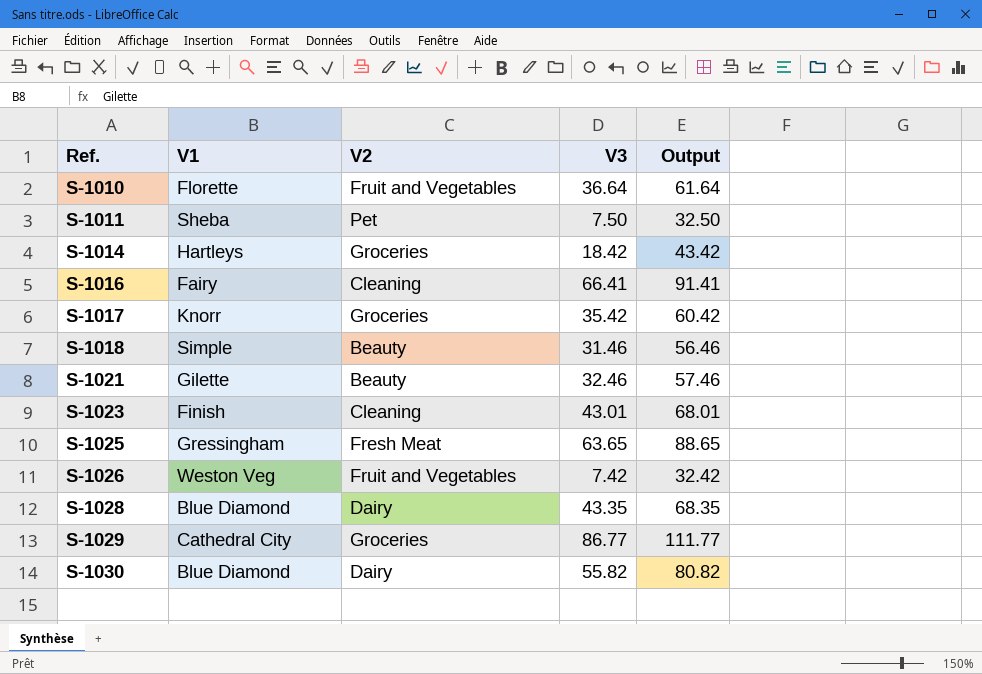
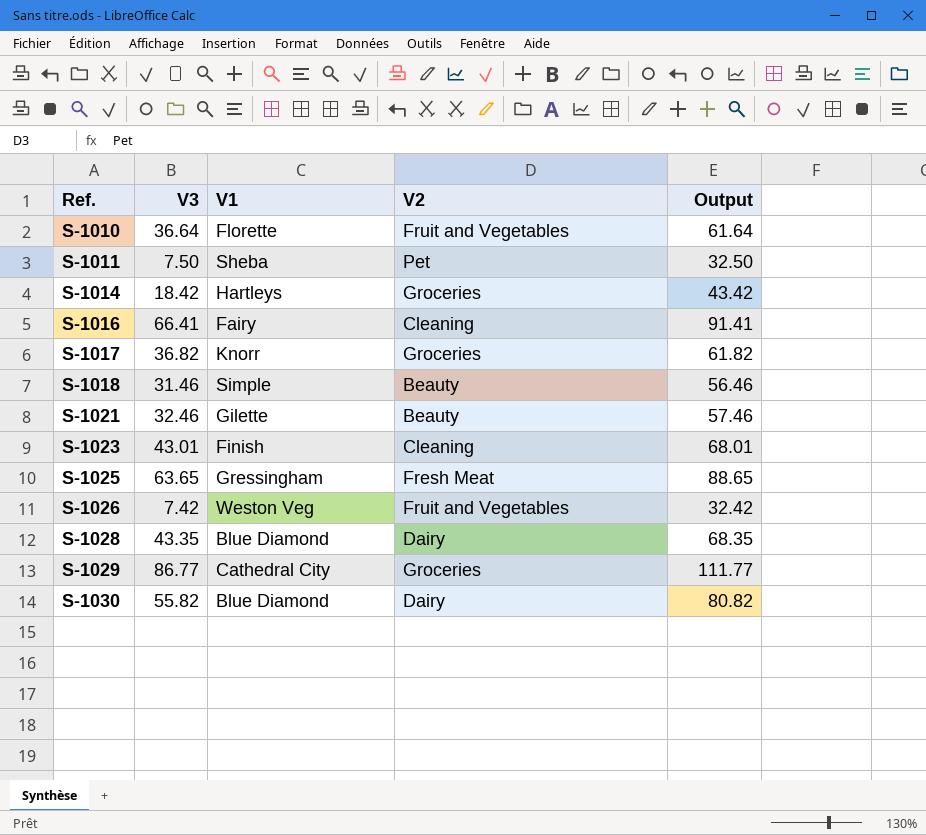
column V3 | position: 4 -> 2
S-1017 | V3: 35.42 -> 36.82
S-1017 | Output: 60.42 -> 61.82

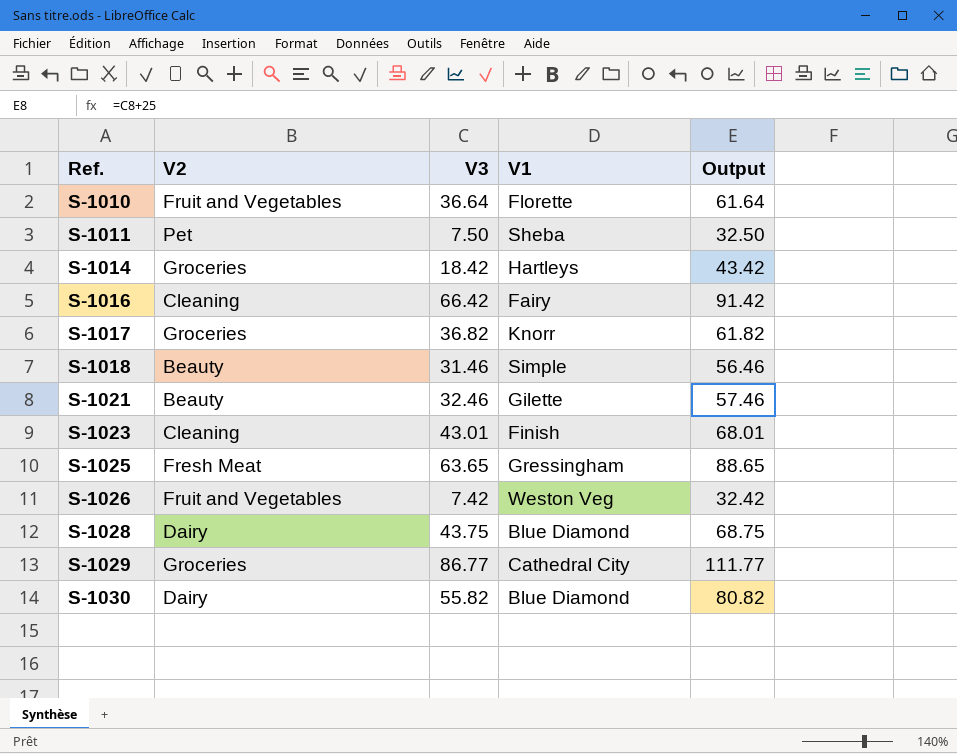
column V2 | position: 4 -> 2
S-1016 | V3: 66.41 -> 66.42
S-1016 | Output: 91.41 -> 91.42
S-1028 | V3: 43.35 -> 43.75
S-1028 | Output: 68.35 -> 68.75

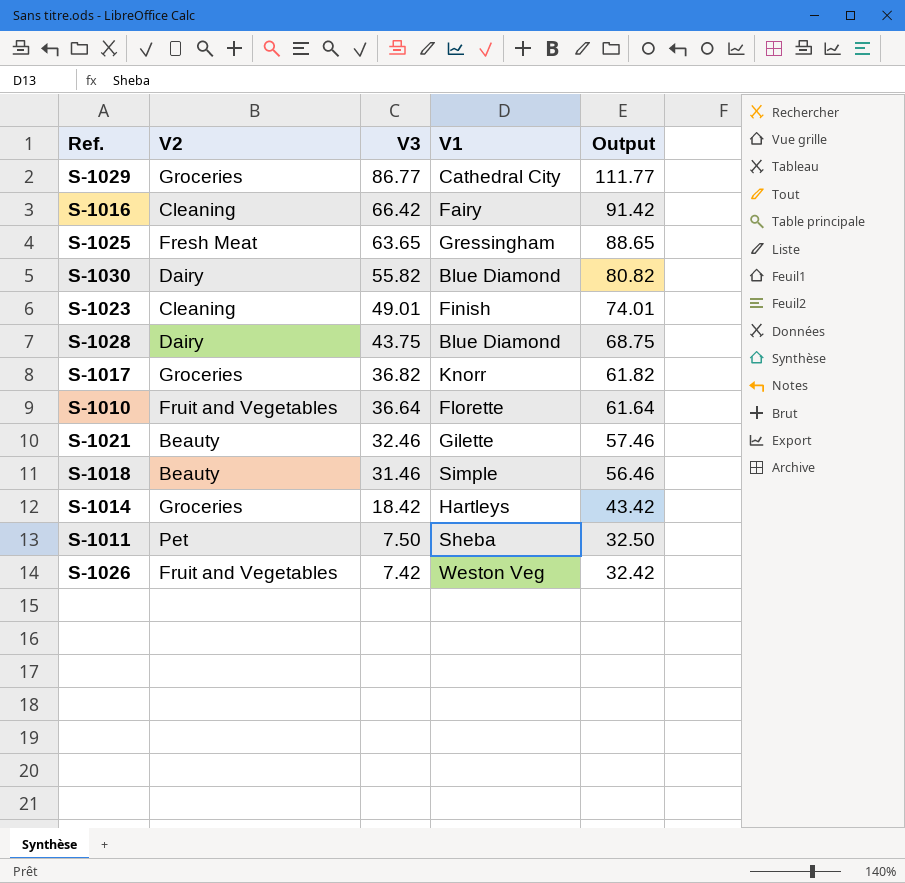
row order: Ref. ascending -> V3 descending
S-1023 | V3: 43.01 -> 49.01
S-1023 | Output: 68.01 -> 74.01

